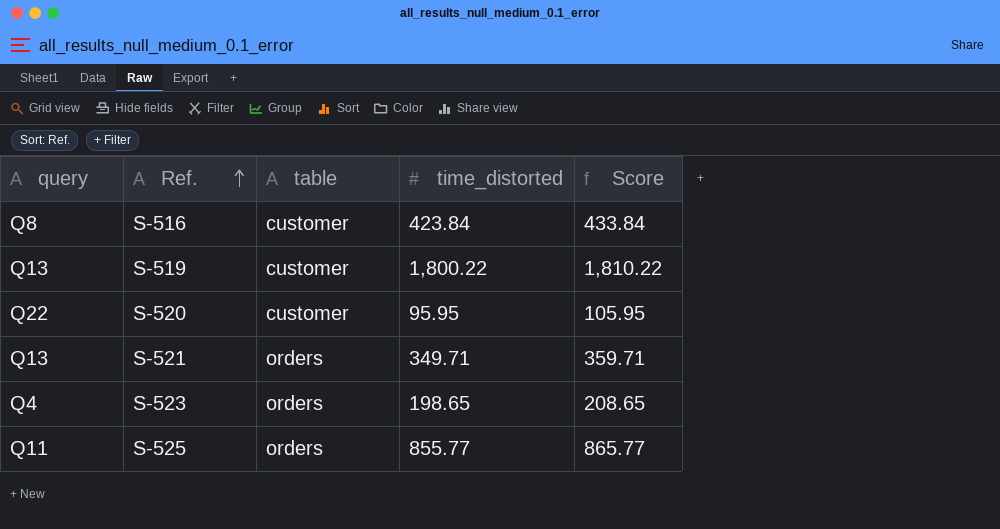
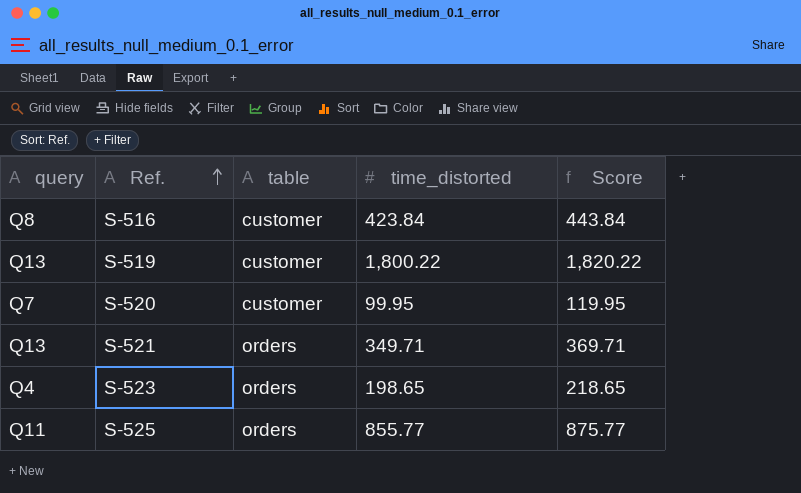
column Score | formula: [time_distorted] + 10 -> [time_distorted] + 20
S-520 | query: Q22 -> Q7
S-520 | time_distorted: 95.95 -> 99.95

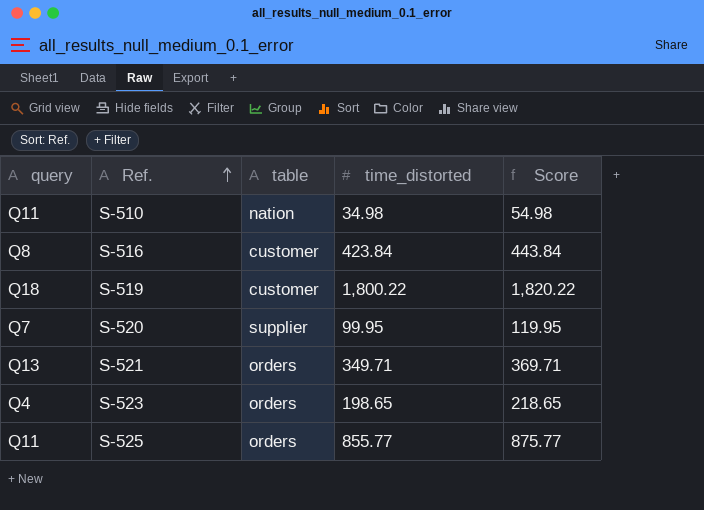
row S-510: none -> Q11 | nation | 34.98 | 54.98
S-519 | query: Q13 -> Q18
S-520 | table: customer -> supplier

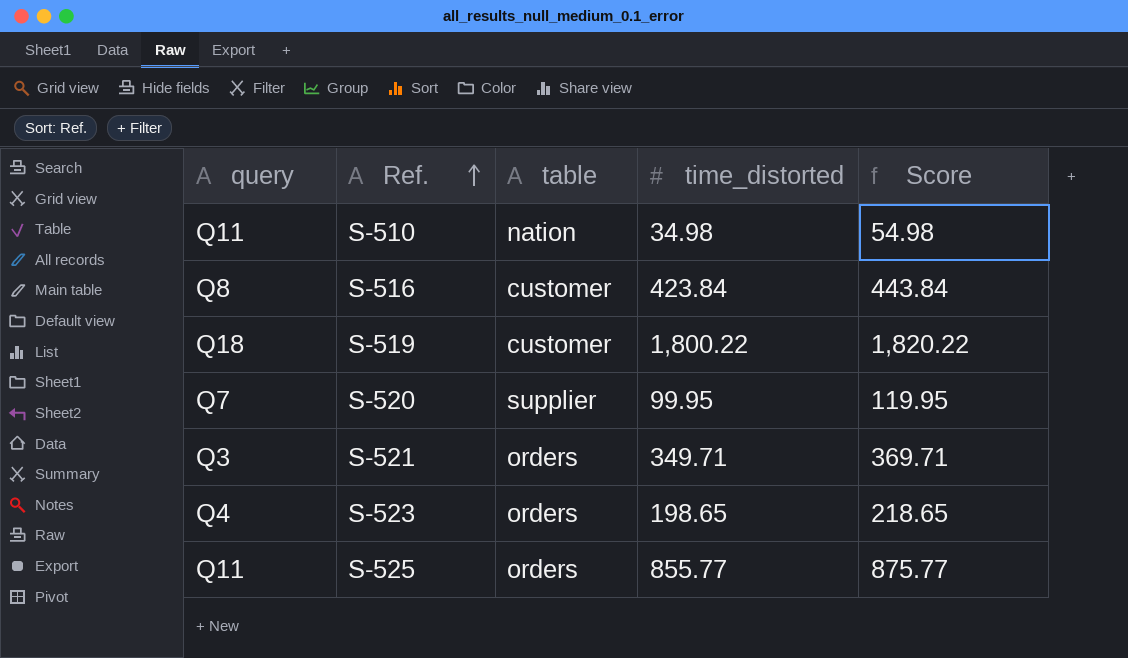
S-521 | query: Q13 -> Q3

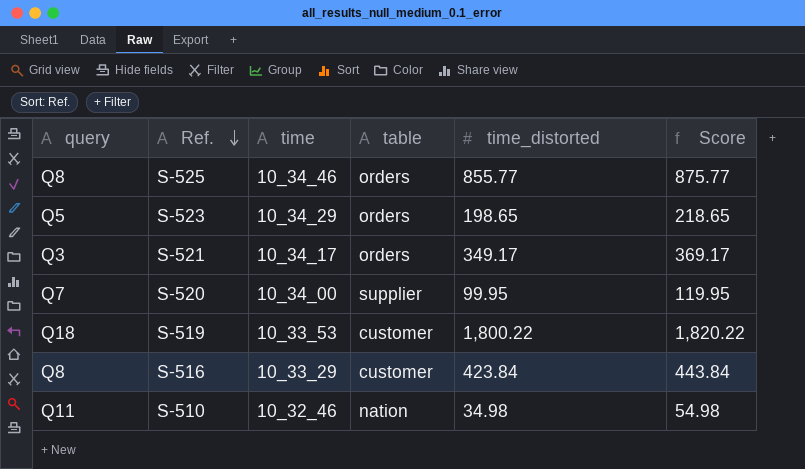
row order: Ref. ascending -> Ref. descending
column time | position: none -> 3
S-525 | query: Q11 -> Q8
S-523 | query: Q4 -> Q5
S-521 | time_distorted: 349.71 -> 349.17
S-521 | Score: 369.71 -> 369.17

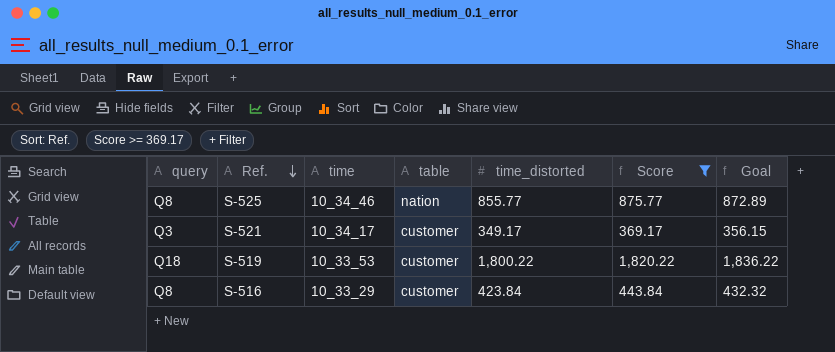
filter: none -> Score >= 369.17
column Goal | formula: none -> [time_distorted] * 1.02
S-525 | table: orders -> nation
S-521 | table: orders -> customer

